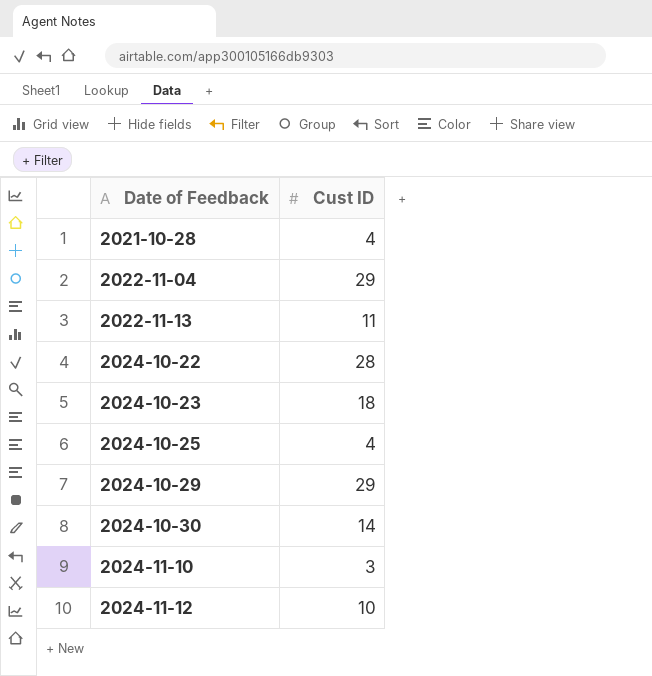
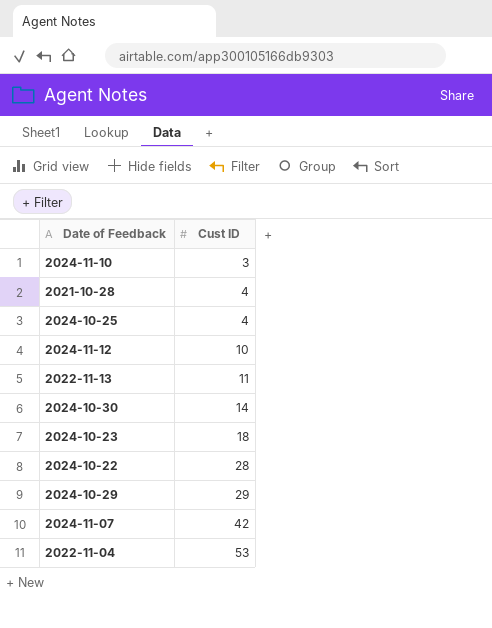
row order: Date of Feedback ascending -> Cust ID ascending
row 2024-11-07: none -> 42
2022-11-04 | Cust ID: 29 -> 53

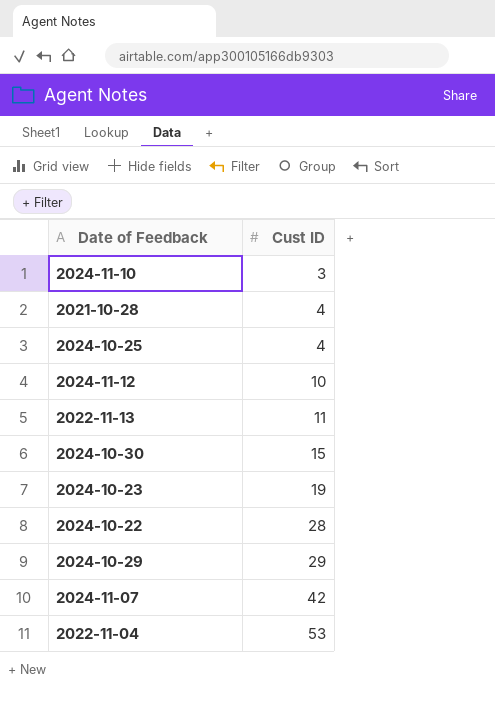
2024-10-30 | Cust ID: 14 -> 15
2024-10-23 | Cust ID: 18 -> 19

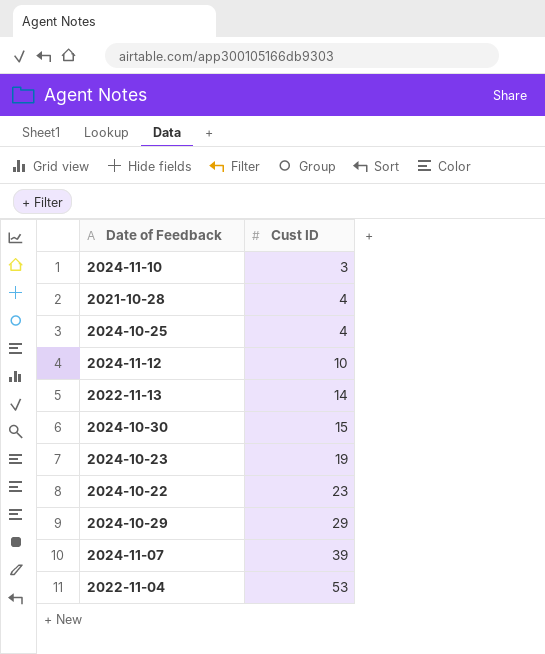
2022-11-13 | Cust ID: 11 -> 14
2024-10-22 | Cust ID: 28 -> 23
2024-11-07 | Cust ID: 42 -> 39

